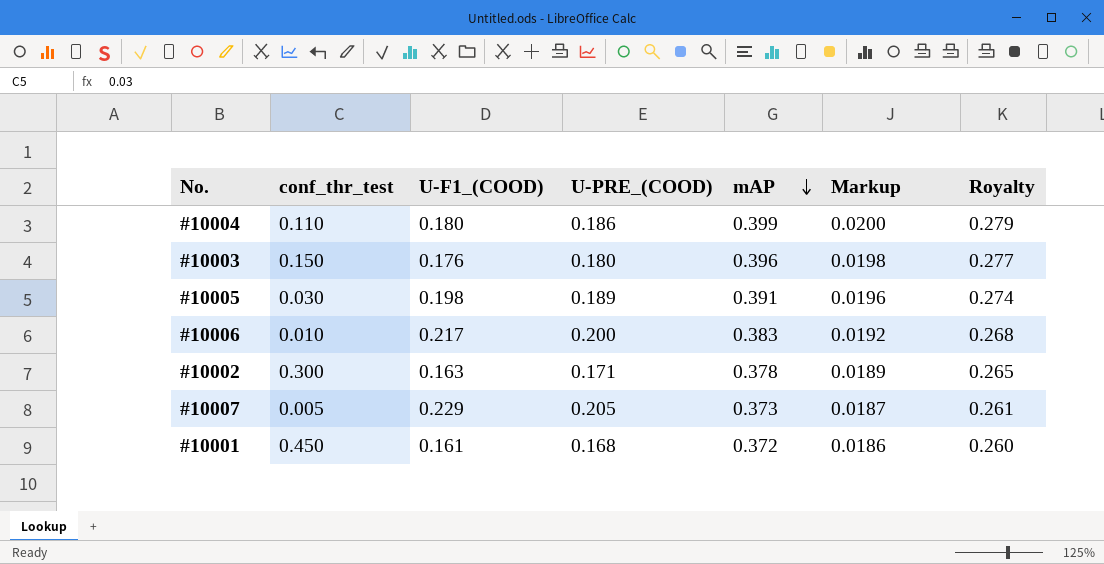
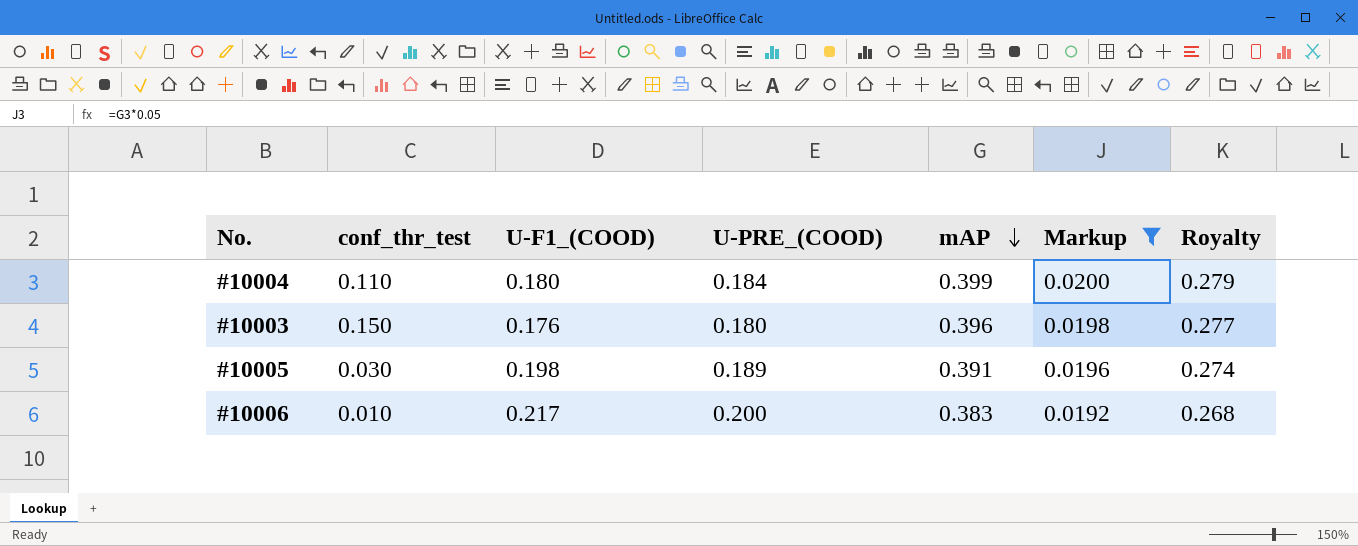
filter: none -> Markup >= 0.0192
#10004 | U-PRE_(COOD): 0.186 -> 0.184

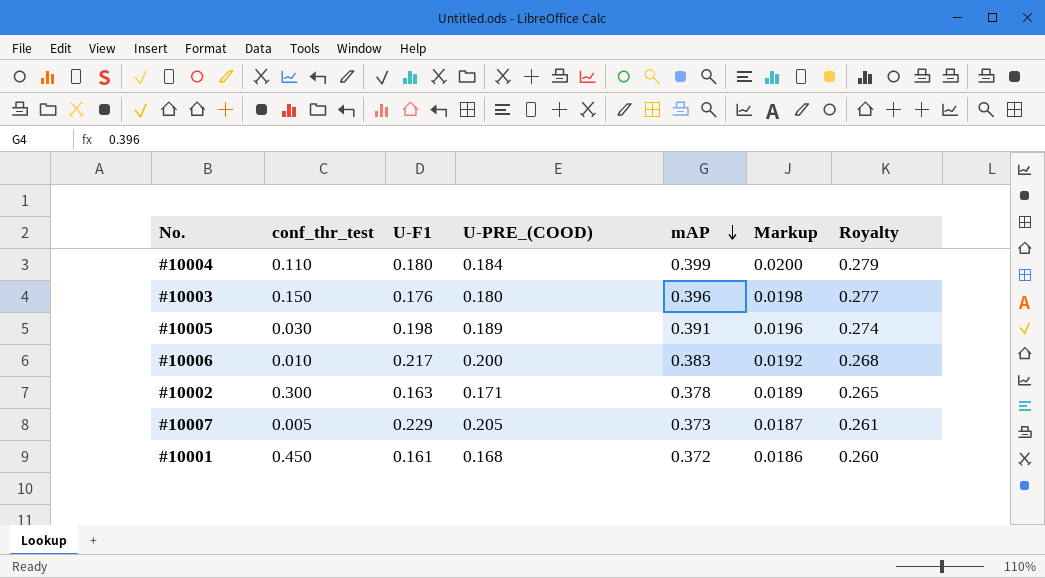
filter: Markup >= 0.0192 -> none
column name: U-F1_(COOD) -> U-F1

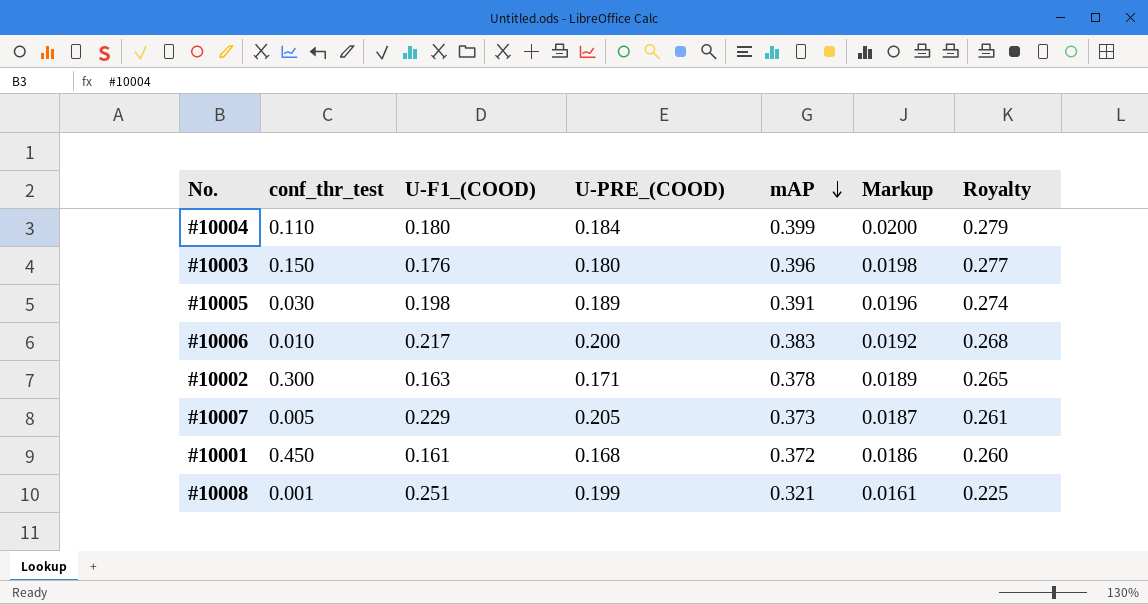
column name: U-F1 -> U-F1_(COOD)
row #10008: none -> 0.001 | 0.251 | 0.199 | 0.321 | 0.0161 | 0.225

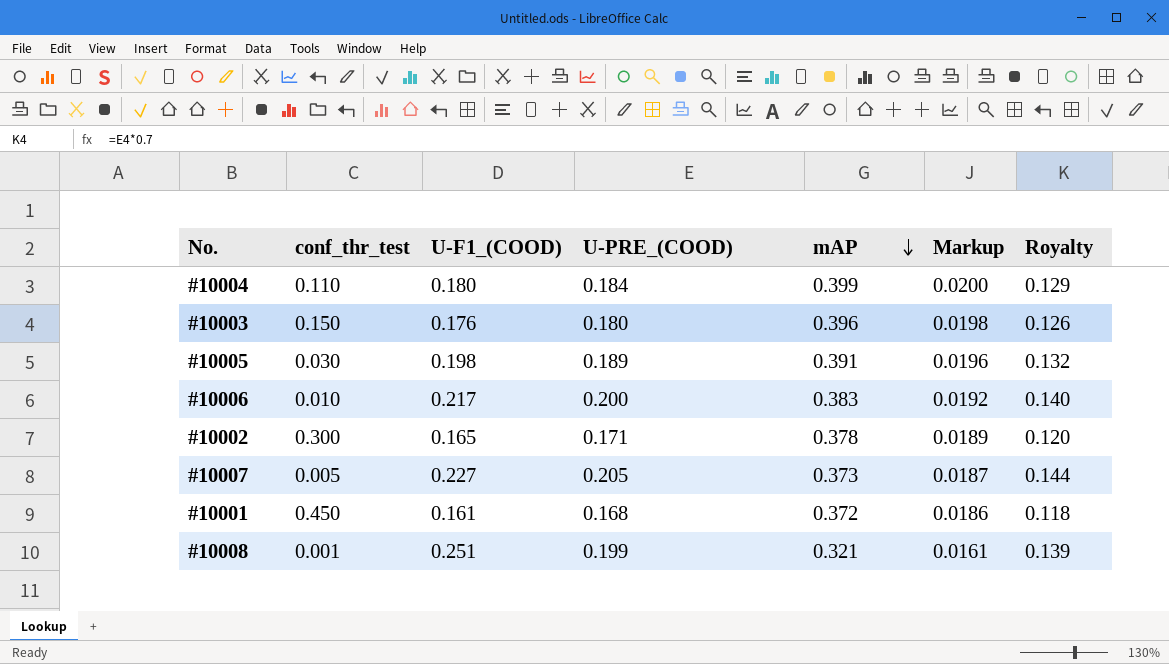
column Royalty | formula: [mAP] * 0.7 -> [U-PRE_(COOD)] * 0.7
#10002 | U-F1_(COOD): 0.163 -> 0.165
#10007 | U-F1_(COOD): 0.229 -> 0.227

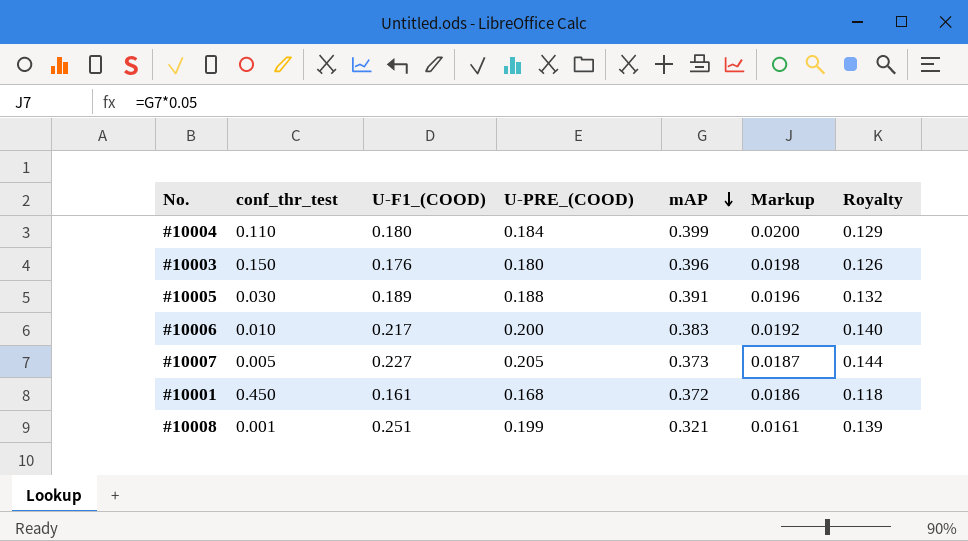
row #10002: 0.300 | 0.165 | 0.171 | 0.378 | 0.0189 | 0.120 -> none
#10005 | U-F1_(COOD): 0.198 -> 0.189
#10005 | U-PRE_(COOD): 0.189 -> 0.188

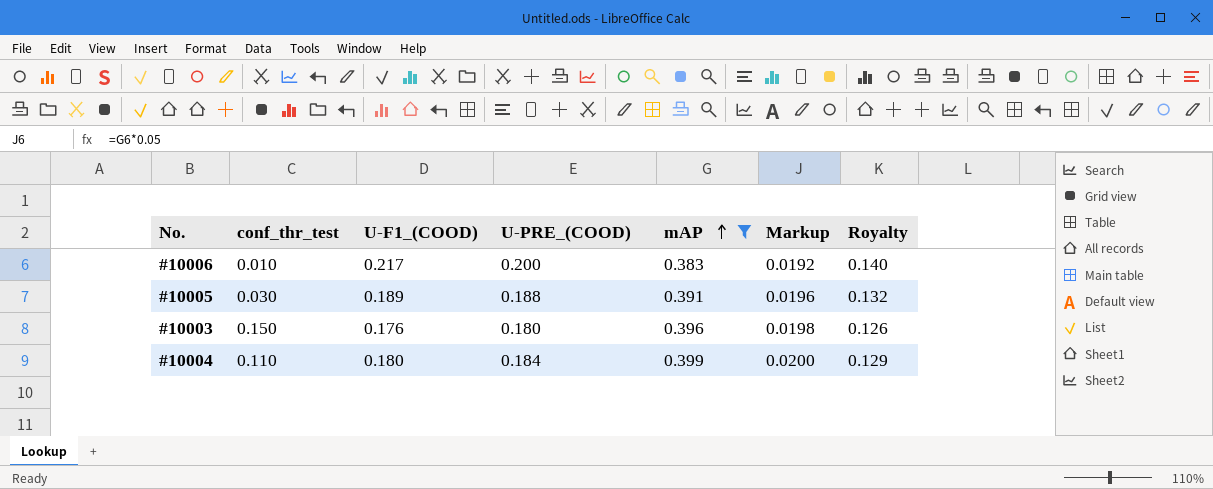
filter: none -> mAP >= 0.383
row order: mAP descending -> mAP ascending

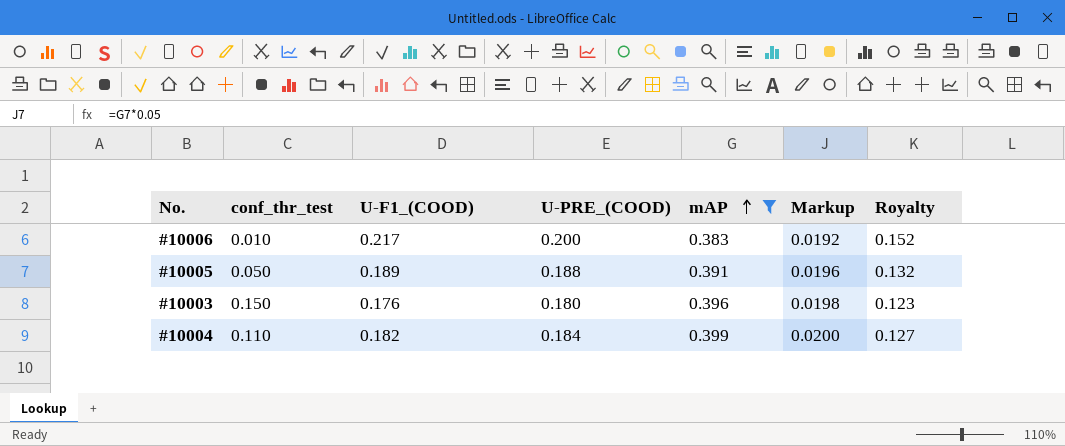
column Royalty | formula: [U-PRE_(COOD)] * 0.7 -> [U-F1_(COOD)] * 0.7
#10005 | conf_thr_test: 0.030 -> 0.050
#10004 | U-F1_(COOD): 0.180 -> 0.182

